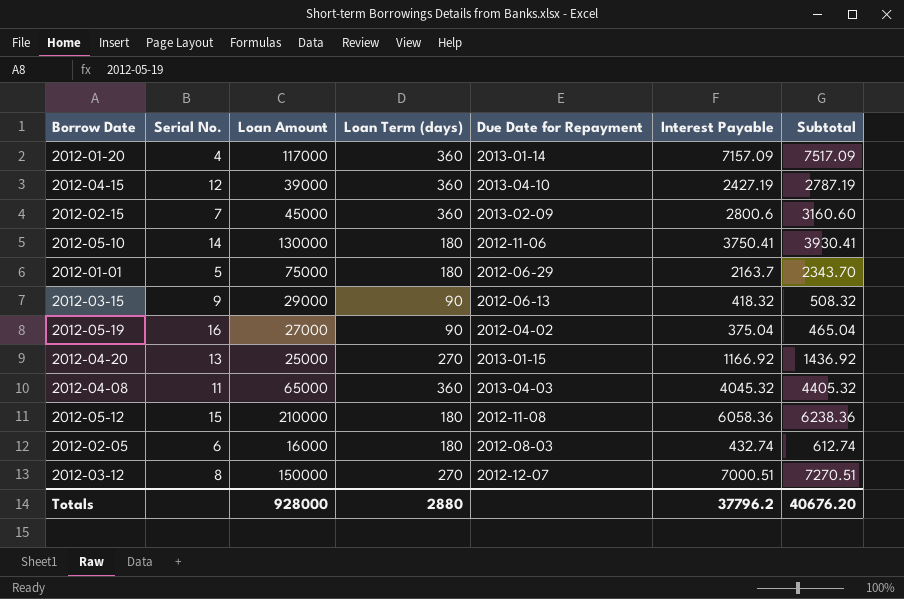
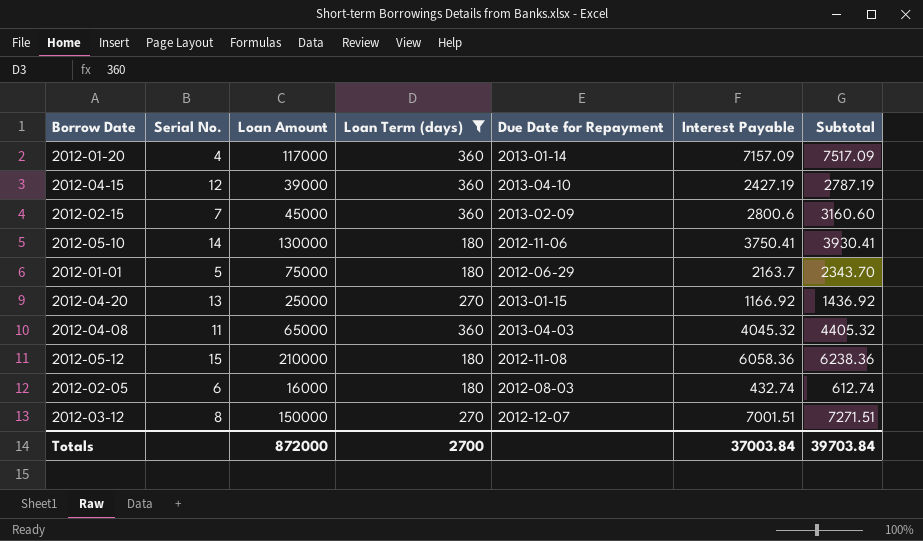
filter: none -> Loan Term (days) != 90
2012-03-12 | Interest Payable: 7000.51 -> 7001.51
2012-03-12 | Subtotal: 7270.51 -> 7271.51
Totals | Loan Amount: 928000 -> 872000
Totals | Loan Term (days): 2880 -> 2700
Totals | Interest Payable: 37796.2 -> 37003.84
Totals | Subtotal: 40676.20 -> 39703.84

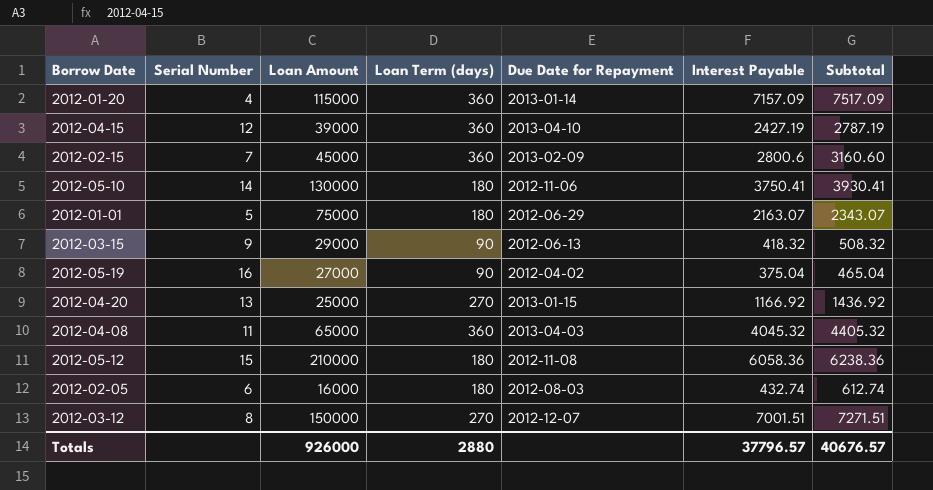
filter: Loan Term (days) != 90 -> none
column name: Serial No. -> Serial Number
2012-01-20 | Loan Amount: 117000 -> 115000
2012-01-01 | Interest Payable: 2163.7 -> 2163.07
2012-01-01 | Subtotal: 2343.70 -> 2343.07
Totals | Loan Amount: 872000 -> 926000
Totals | Loan Term (days): 2700 -> 2880
Totals | Interest Payable: 37003.84 -> 37796.57
Totals | Subtotal: 39703.84 -> 40676.57

